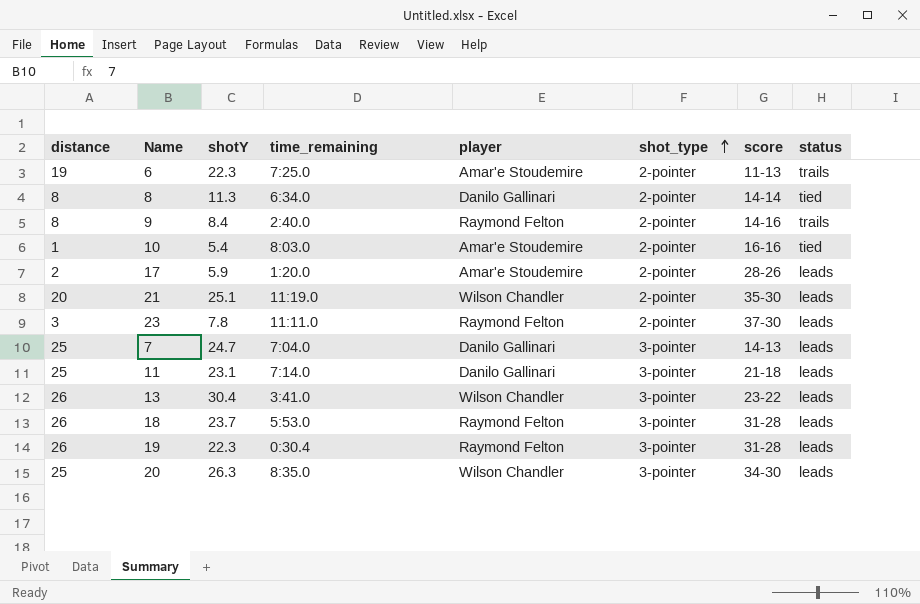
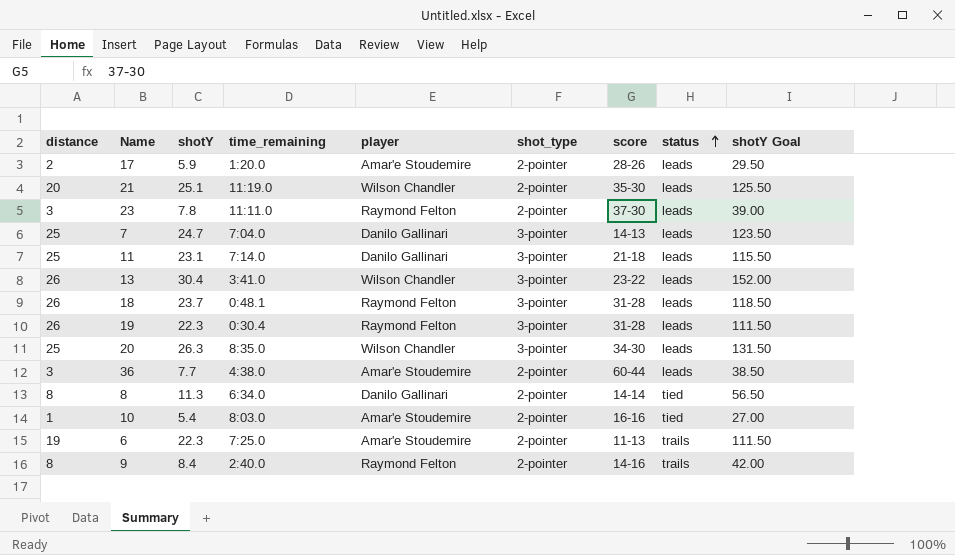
row order: shot_type ascending -> status ascending
column shotY Goal | formula: none -> [shotY] * 5
18 | time_remaining: 5:53.0 -> 0:48.1
row 36: none -> 3 | 7.7 | 4:38.0 | Amar'e Stoudemire | 2-pointer | 60-44 | leads | 38.50

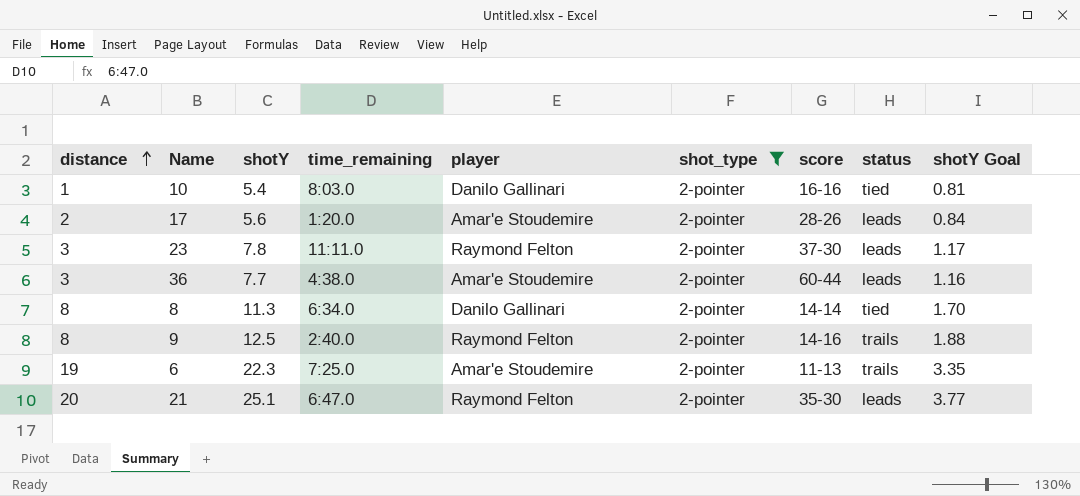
filter: none -> shot_type = 2-pointer
row order: status ascending -> distance ascending
column shotY Goal | formula: [shotY] * 5 -> [shotY] * 0.15
10 | player: Amar'e Stoudemire -> Danilo Gallinari
17 | shotY: 5.9 -> 5.6
9 | shotY: 8.4 -> 12.5
21 | time_remaining: 11:19.0 -> 6:47.0
21 | player: Wilson Chandler -> Raymond Felton

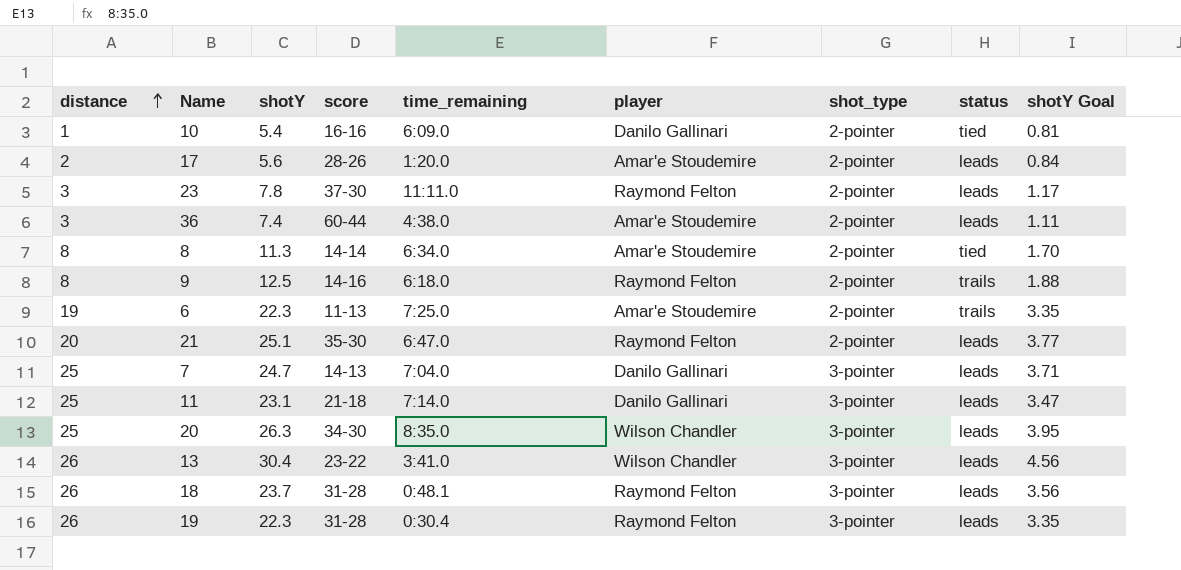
filter: shot_type = 2-pointer -> none
column score | position: 7 -> 4
10 | time_remaining: 8:03.0 -> 6:09.0
36 | shotY: 7.7 -> 7.4
36 | shotY Goal: 1.16 -> 1.11
8 | player: Danilo Gallinari -> Amar'e Stoudemire
9 | time_remaining: 2:40.0 -> 6:18.0

